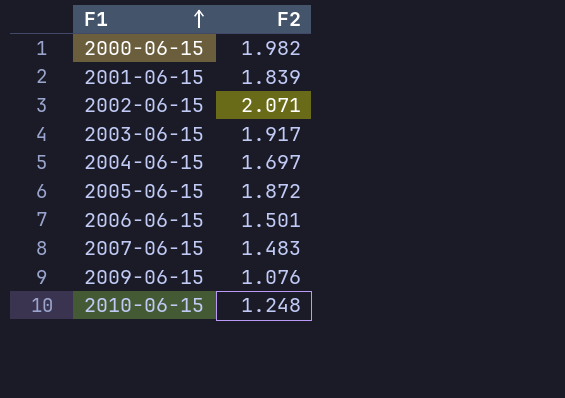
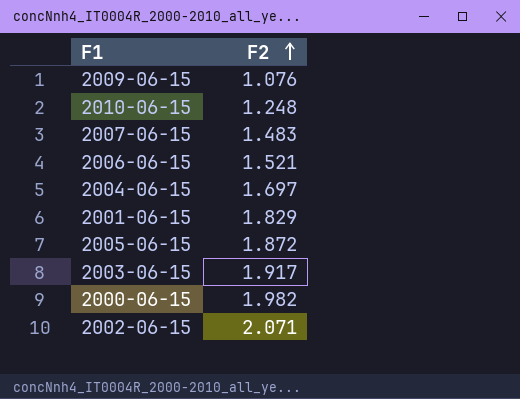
row order: F1 ascending -> F2 ascending
2006-06-15 | F2: 1.501 -> 1.521
2001-06-15 | F2: 1.839 -> 1.829

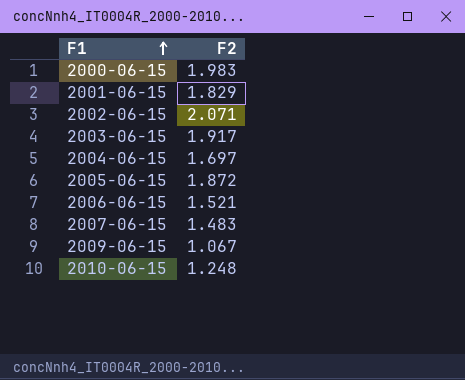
row order: F2 ascending -> F1 ascending
2000-06-15 | F2: 1.982 -> 1.983
2009-06-15 | F2: 1.076 -> 1.067

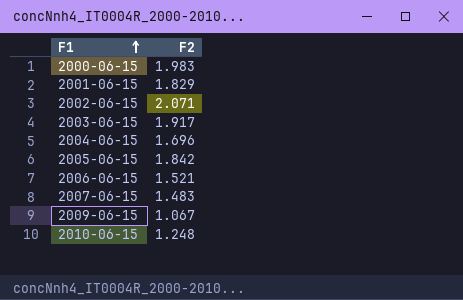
2004-06-15 | F2: 1.697 -> 1.696
2005-06-15 | F2: 1.872 -> 1.842

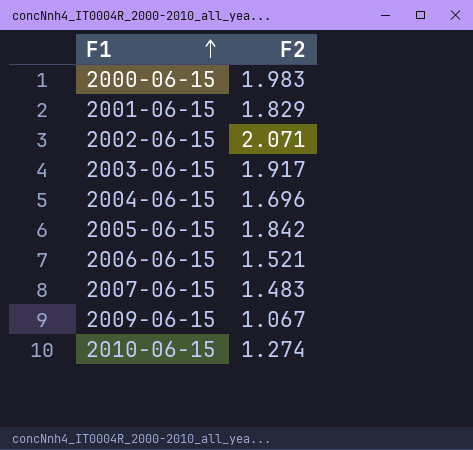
2010-06-15 | F2: 1.248 -> 1.274

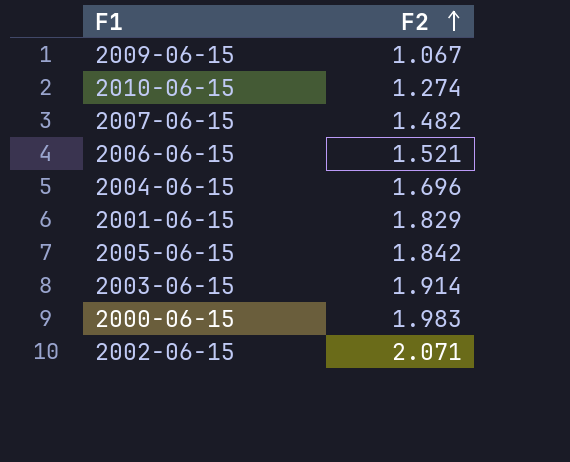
row order: F1 ascending -> F2 ascending
2007-06-15 | F2: 1.483 -> 1.482
2003-06-15 | F2: 1.917 -> 1.914

